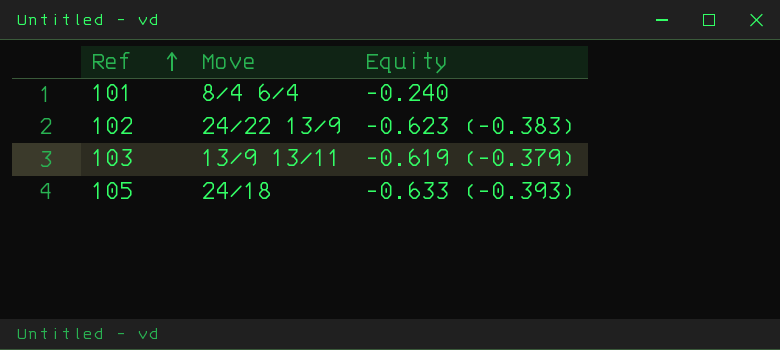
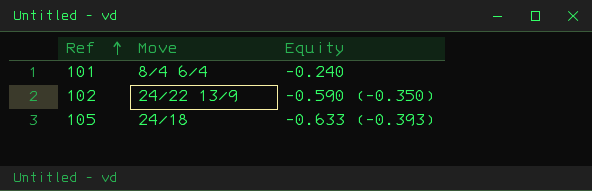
row 103: 13/9 13/11 | -0.619 (-0.379) -> none
102 | Equity: -0.623 (-0.383) -> -0.590 (-0.350)

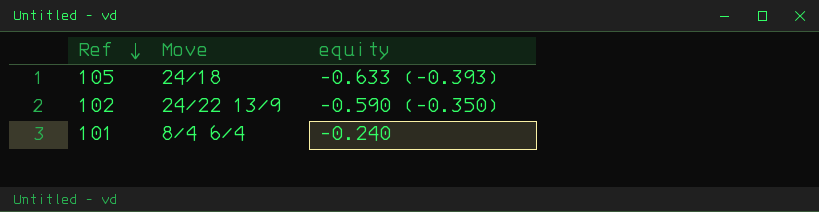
row order: Ref ascending -> Ref descending
column name: Equity -> equity

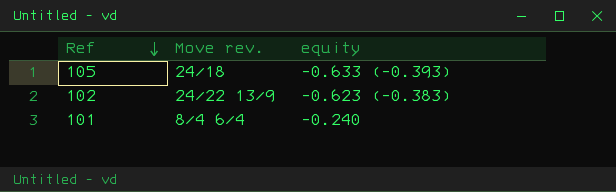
column name: Move -> Move rev.
102 | equity: -0.590 (-0.350) -> -0.623 (-0.383)

